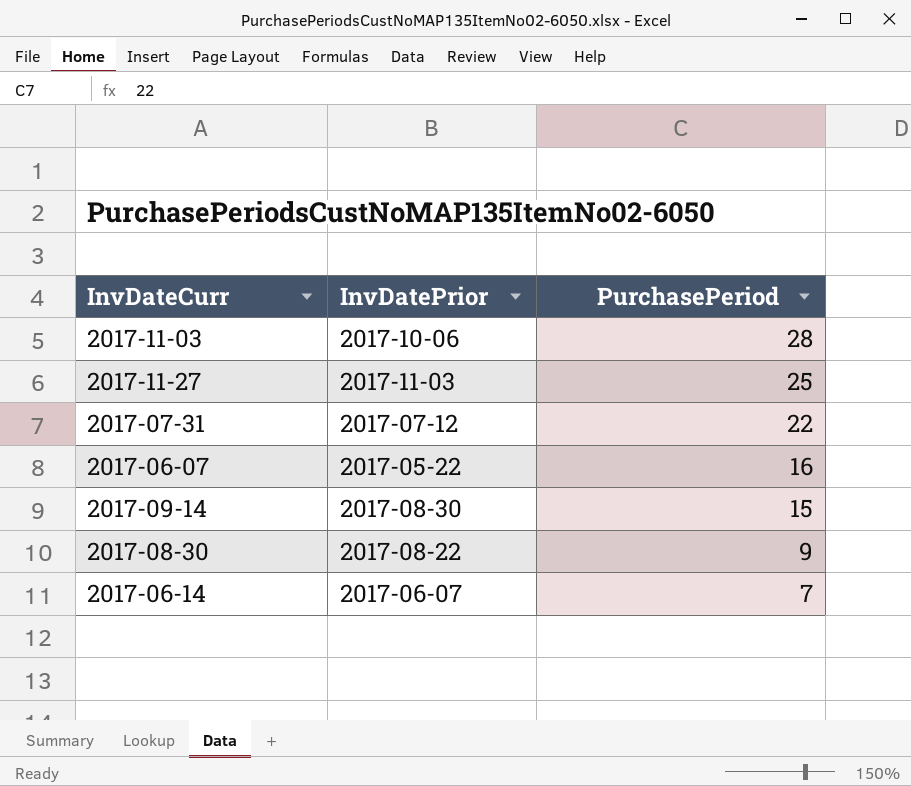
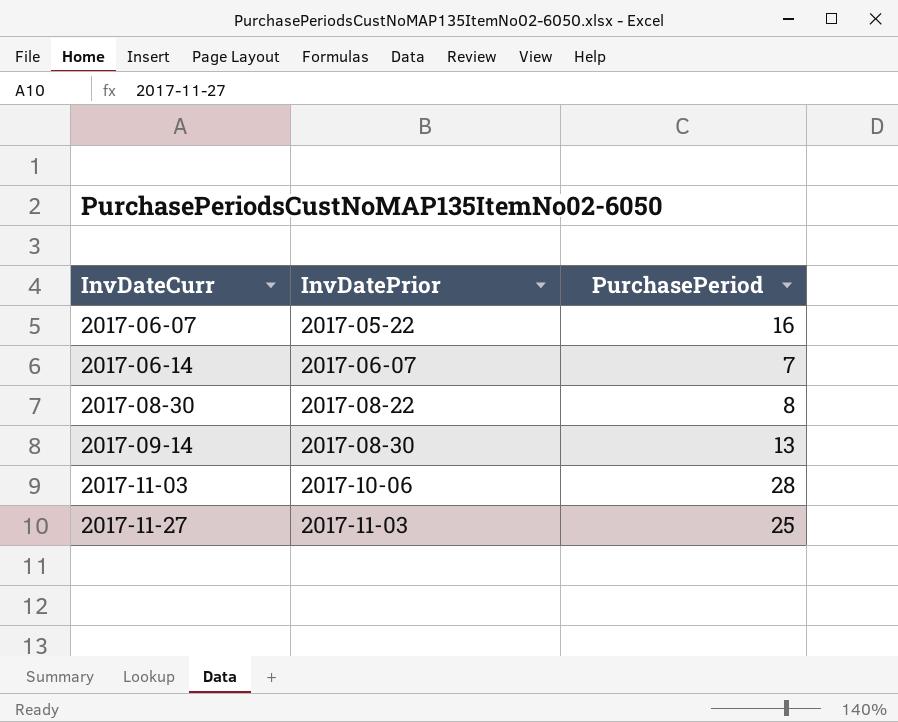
row order: PurchasePeriod descending -> InvDateCurr ascending
row 2017-07-31: 2017-07-12 | 22 -> none
2017-08-30 | PurchasePeriod: 9 -> 8
2017-09-14 | PurchasePeriod: 15 -> 13

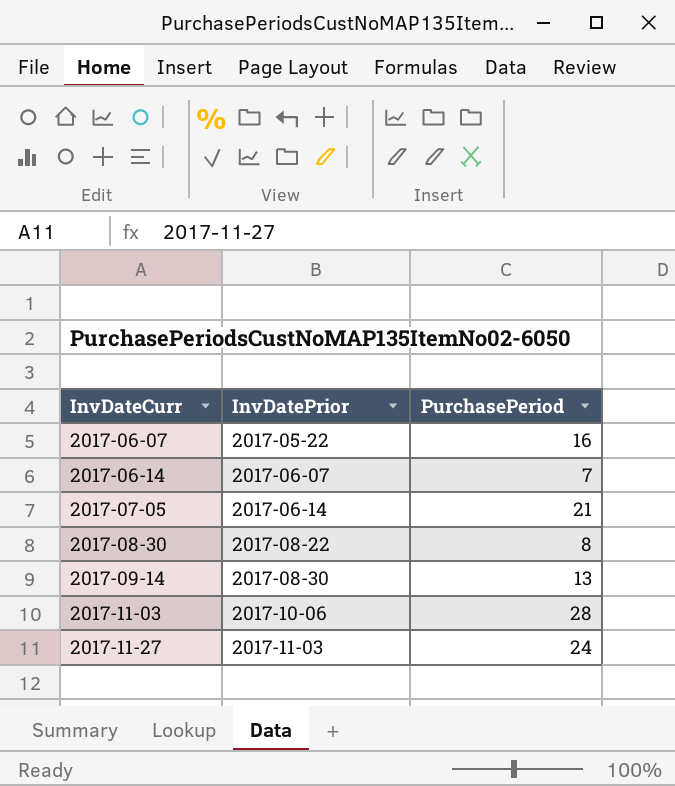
row 2017-07-05: none -> 2017-06-14 | 21
2017-11-27 | PurchasePeriod: 25 -> 24

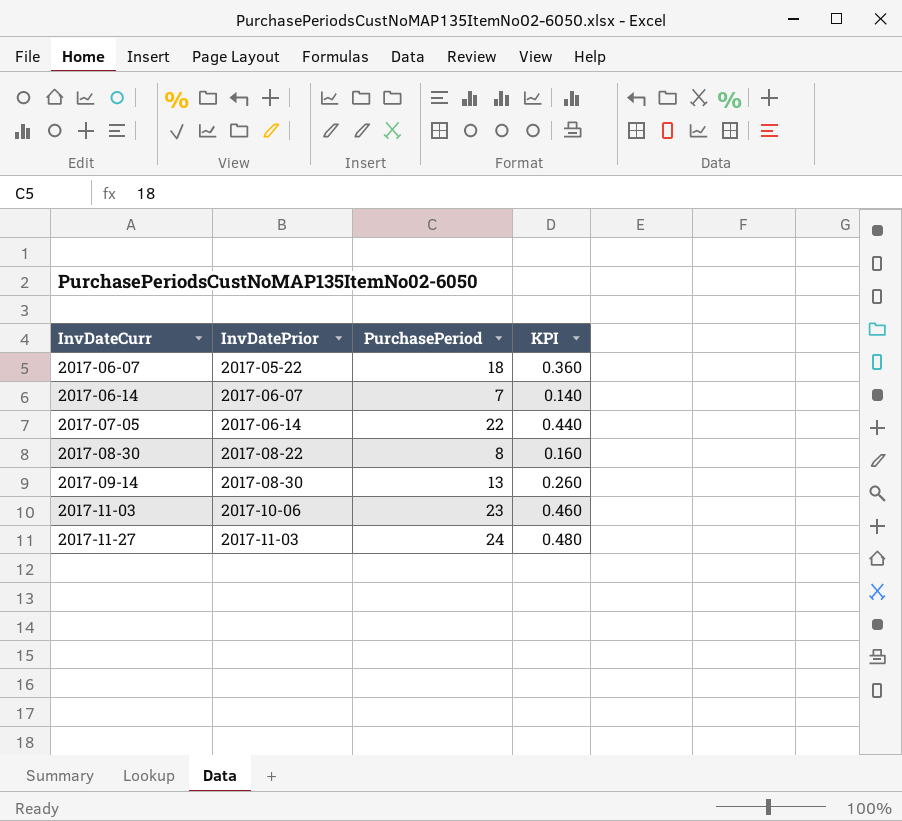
column KPI | formula: none -> [PurchasePeriod] * 0.02
2017-06-07 | PurchasePeriod: 16 -> 18
2017-07-05 | PurchasePeriod: 21 -> 22
2017-11-03 | PurchasePeriod: 28 -> 23

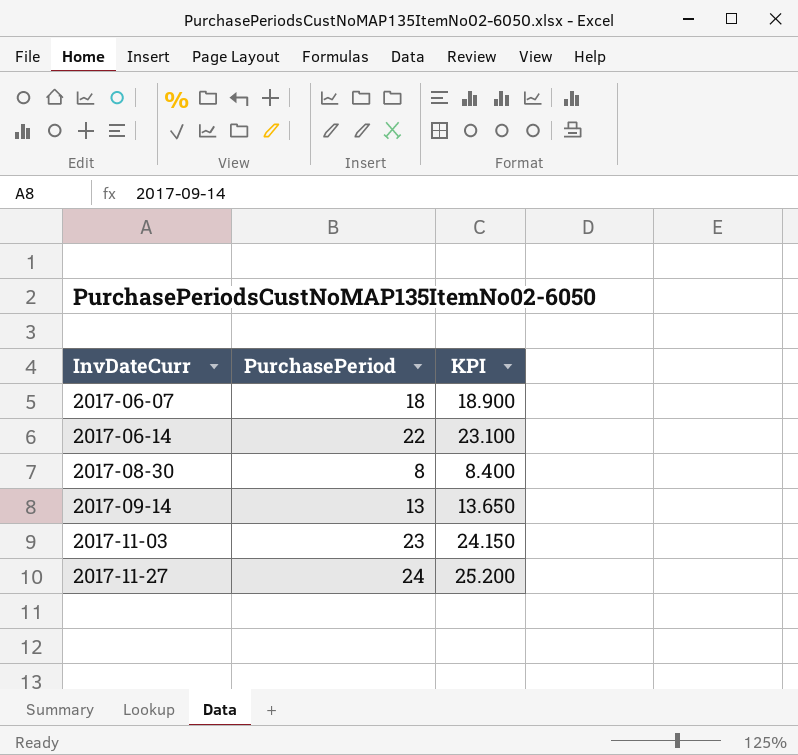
column InvDatePrior | position: 2 -> none
column KPI | formula: [PurchasePeriod] * 0.02 -> [PurchasePeriod] * 1.05
row 2017-07-05: 2017-06-14 | 22 | 0.440 -> none
2017-06-14 | PurchasePeriod: 7 -> 22

